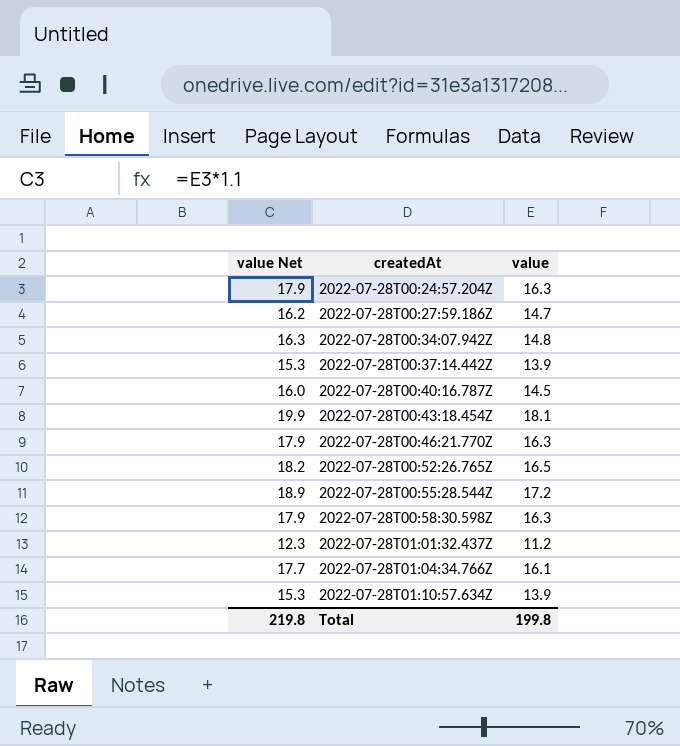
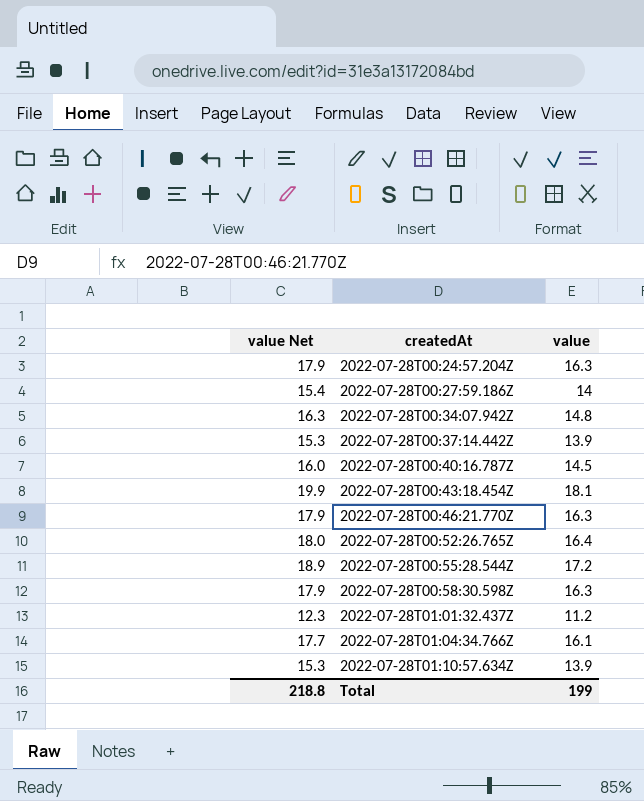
2022-07-28T00:27:59.186Z | value Net: 16.2 -> 15.4
2022-07-28T00:27:59.186Z | value: 14.7 -> 14
2022-07-28T00:52:26.765Z | value Net: 18.2 -> 18.0
2022-07-28T00:52:26.765Z | value: 16.5 -> 16.4
Total | value Net: 219.8 -> 218.8
Total | value: 199.8 -> 199

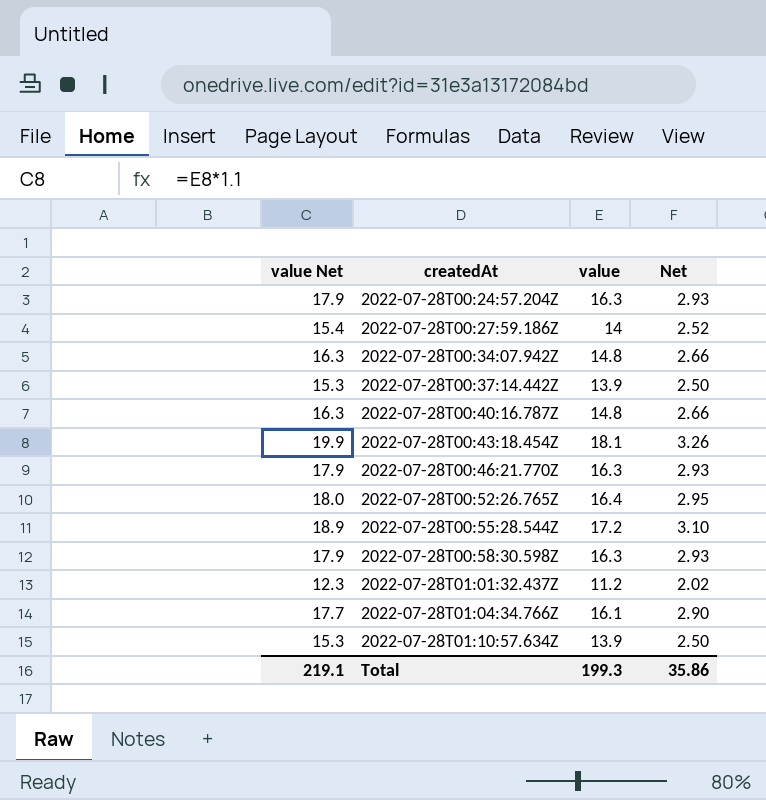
column Net | formula: none -> [value] * 0.18
2022-07-28T00:40:16.787Z | value Net: 16.0 -> 16.3
2022-07-28T00:40:16.787Z | value: 14.5 -> 14.8
Total | value Net: 218.8 -> 219.1
Total | value: 199 -> 199.3

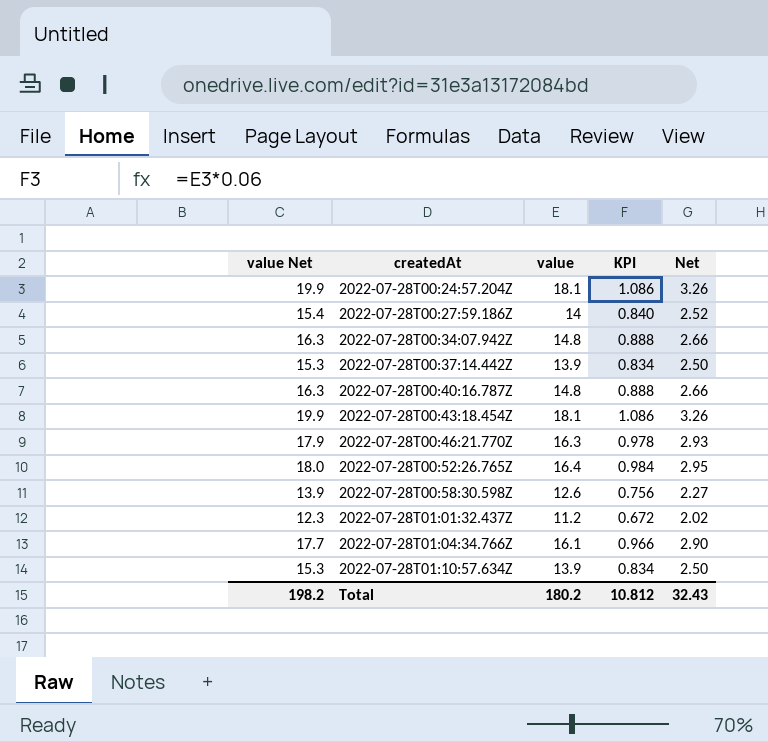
column KPI | formula: none -> [value] * 0.06
row 2022-07-28T00:55:28.544Z: 18.9 | 17.2 | 3.10 -> none
2022-07-28T00:24:57.204Z | value Net: 17.9 -> 19.9
2022-07-28T00:24:57.204Z | value: 16.3 -> 18.1
2022-07-28T00:24:57.204Z | Net: 2.93 -> 3.26
2022-07-28T00:58:30.598Z | value Net: 17.9 -> 13.9
2022-07-28T00:58:30.598Z | value: 16.3 -> 12.6
2022-07-28T00:58:30.598Z | Net: 2.93 -> 2.27
Total | value Net: 219.1 -> 198.2
Total | value: 199.3 -> 180.2
Total | Net: 35.86 -> 32.43

